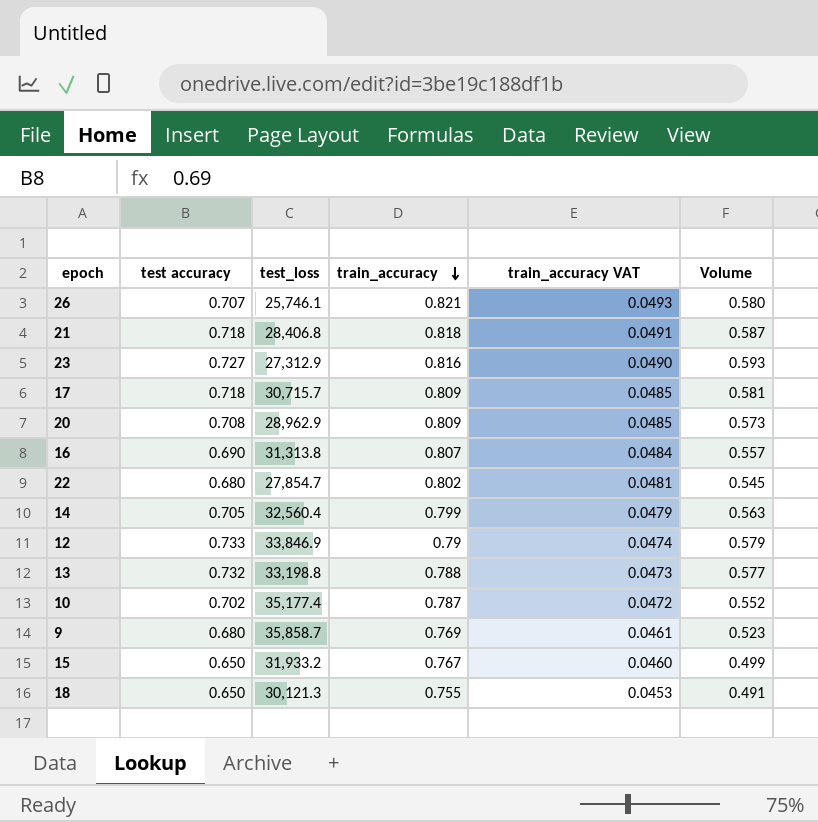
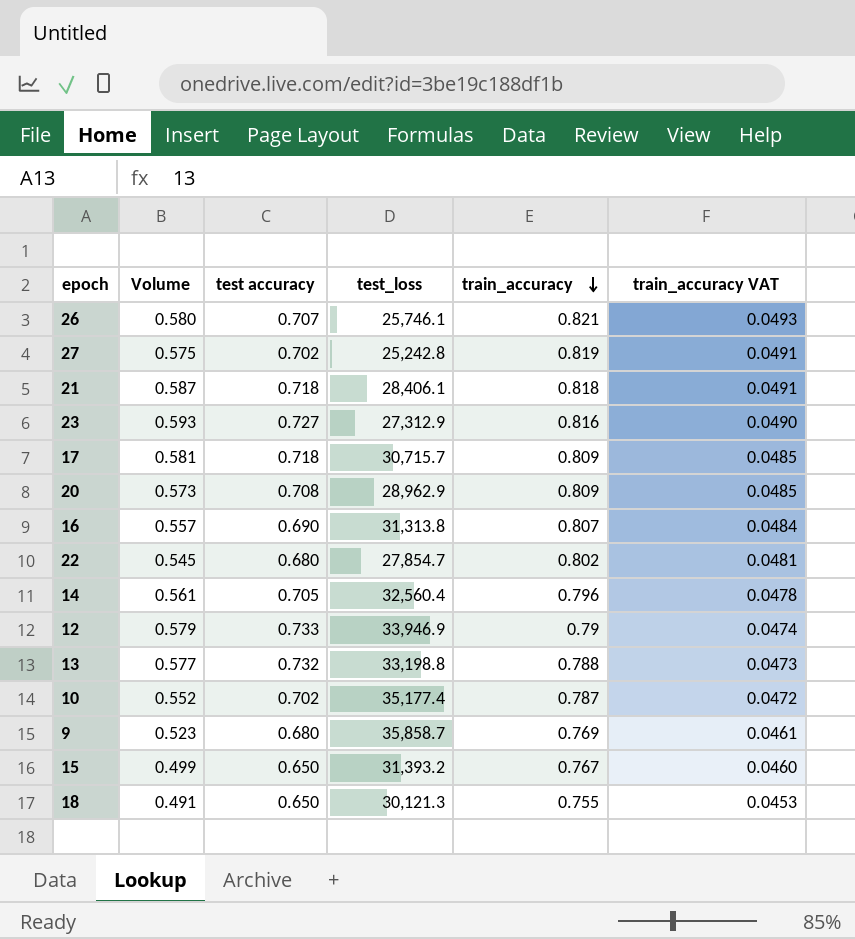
column Volume | position: 6 -> 2
row 27: none -> 0.575 | 0.702 | 25,242.8 | 0.819 | 0.0491
21 | test_loss: 28,406.8 -> 28,406.1
14 | Volume: 0.563 -> 0.561
14 | train_accuracy: 0.799 -> 0.796
14 | train_accuracy VAT: 0.0479 -> 0.0478
12 | test_loss: 33,846.9 -> 33,946.9
15 | test_loss: 31,933.2 -> 31,393.2

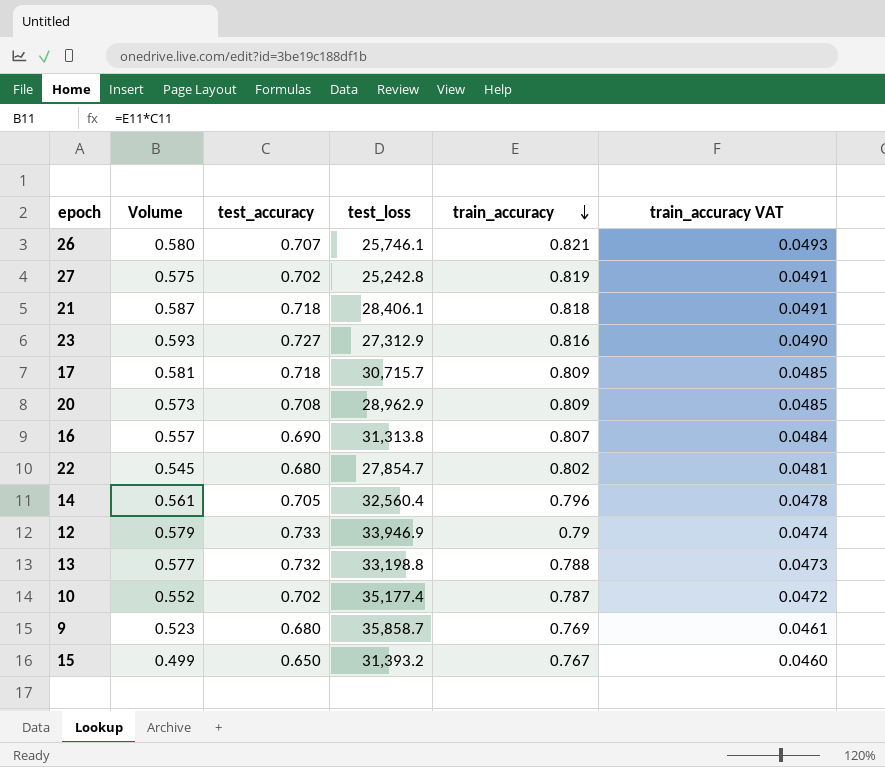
column name: test accuracy -> test_accuracy
row 18: 0.491 | 0.650 | 30,121.3 | 0.755 | 0.0453 -> none

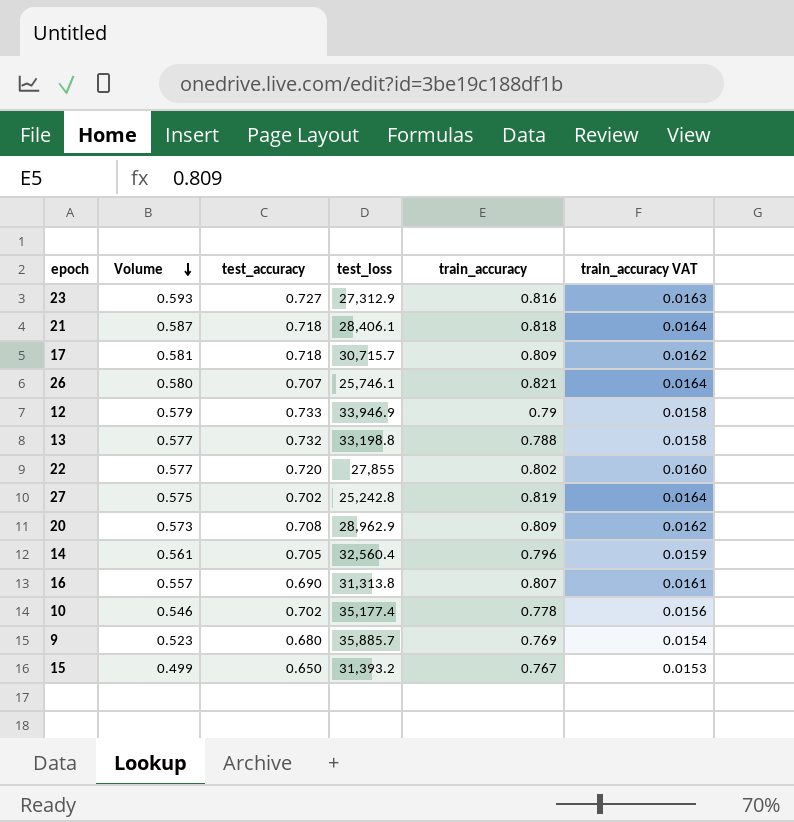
row order: train_accuracy descending -> Volume descending
column train_accuracy VAT | formula: [train_accuracy] * 0.06 -> [train_accuracy] * 0.02
22 | Volume: 0.545 -> 0.577
22 | test_accuracy: 0.680 -> 0.720
22 | test_loss: 27,854.7 -> 27,855
10 | Volume: 0.552 -> 0.546
10 | train_accuracy: 0.787 -> 0.778
9 | test_loss: 35,858.7 -> 35,885.7

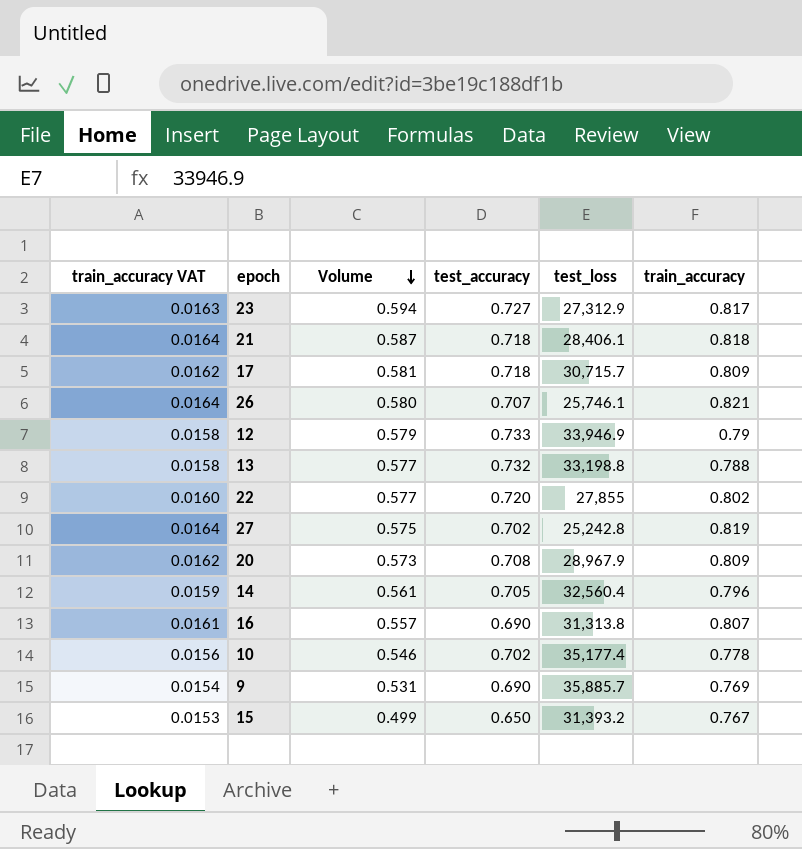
column train_accuracy VAT | position: 6 -> 1
23 | Volume: 0.593 -> 0.594
23 | train_accuracy: 0.816 -> 0.817
20 | test_loss: 28,962.9 -> 28,967.9
9 | Volume: 0.523 -> 0.531
9 | test_accuracy: 0.680 -> 0.690

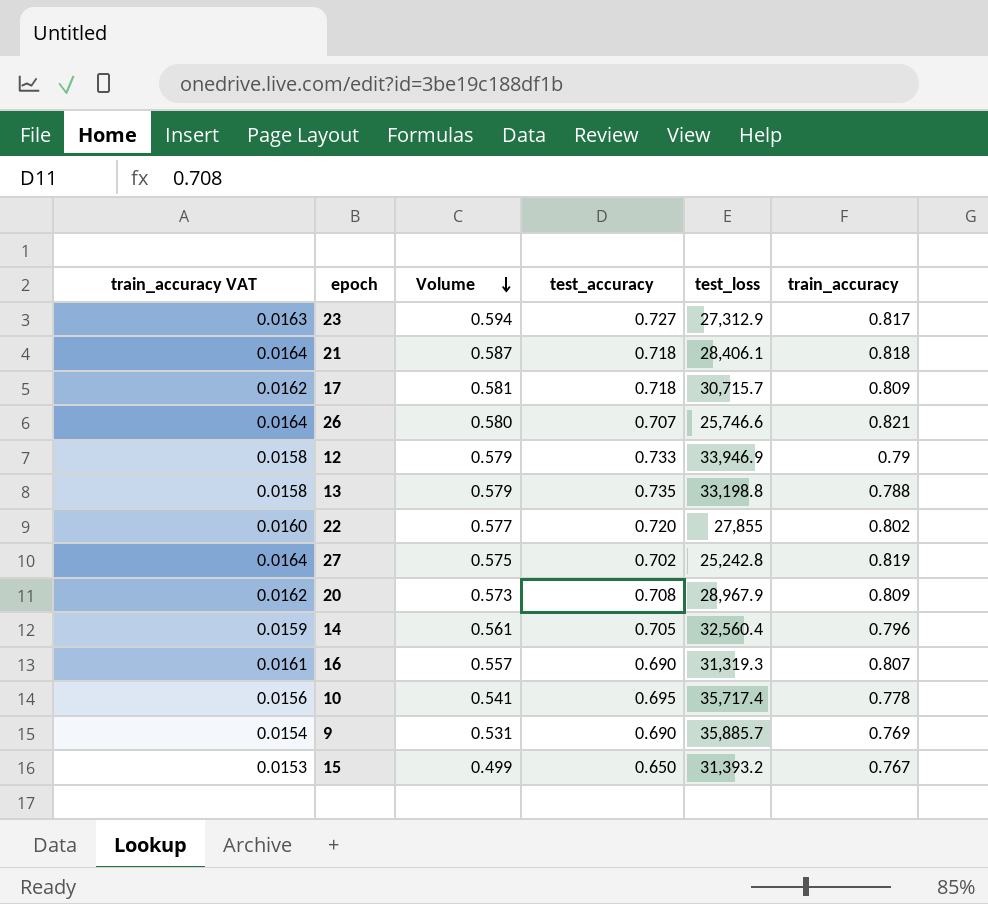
26 | test_loss: 25,746.1 -> 25,746.6
13 | Volume: 0.577 -> 0.579
13 | test_accuracy: 0.732 -> 0.735
16 | test_loss: 31,313.8 -> 31,319.3
10 | Volume: 0.546 -> 0.541
10 | test_accuracy: 0.702 -> 0.695
10 | test_loss: 35,177.4 -> 35,717.4

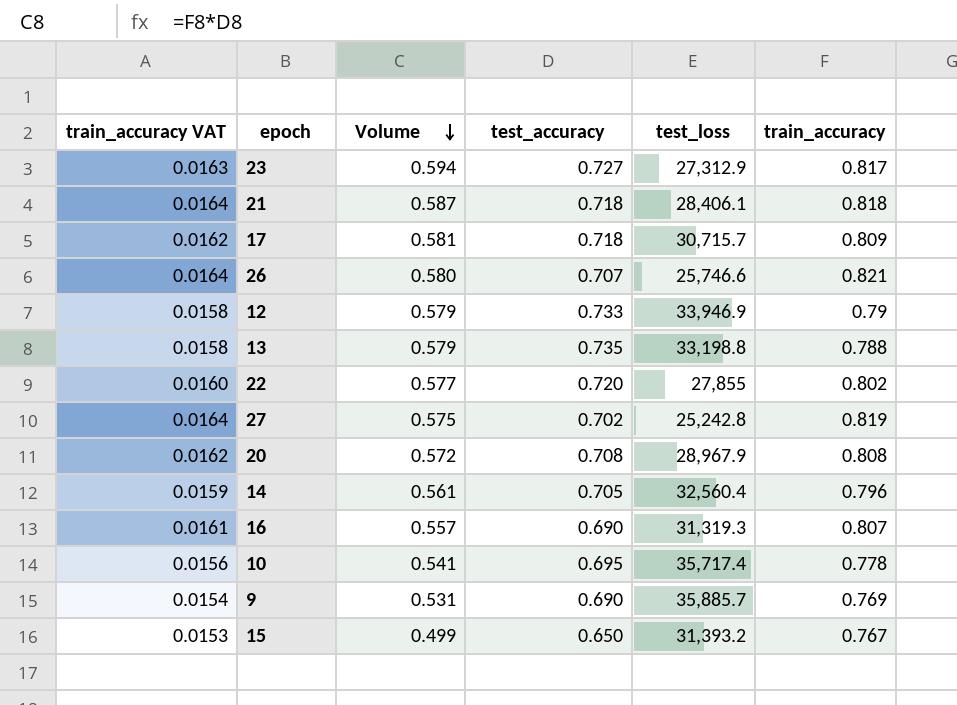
20 | Volume: 0.573 -> 0.572
20 | train_accuracy: 0.809 -> 0.808

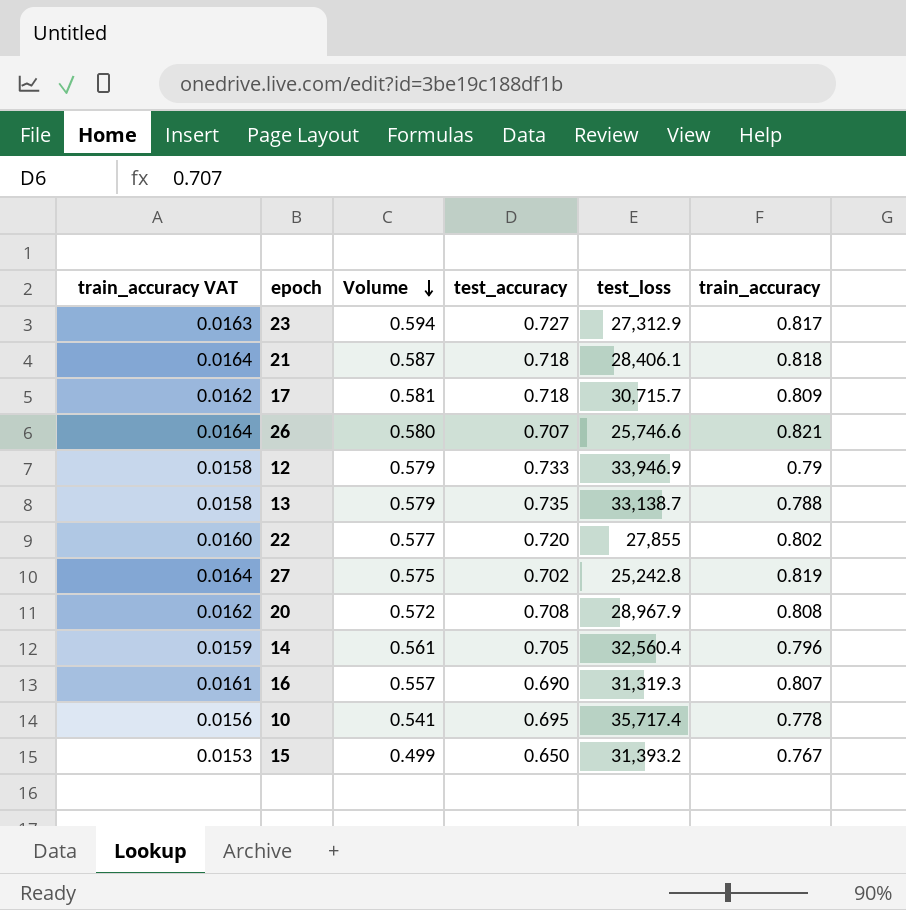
row 9: 0.0154 | 0.531 | 0.690 | 35,885.7 | 0.769 -> none
13 | test_loss: 33,198.8 -> 33,138.7

